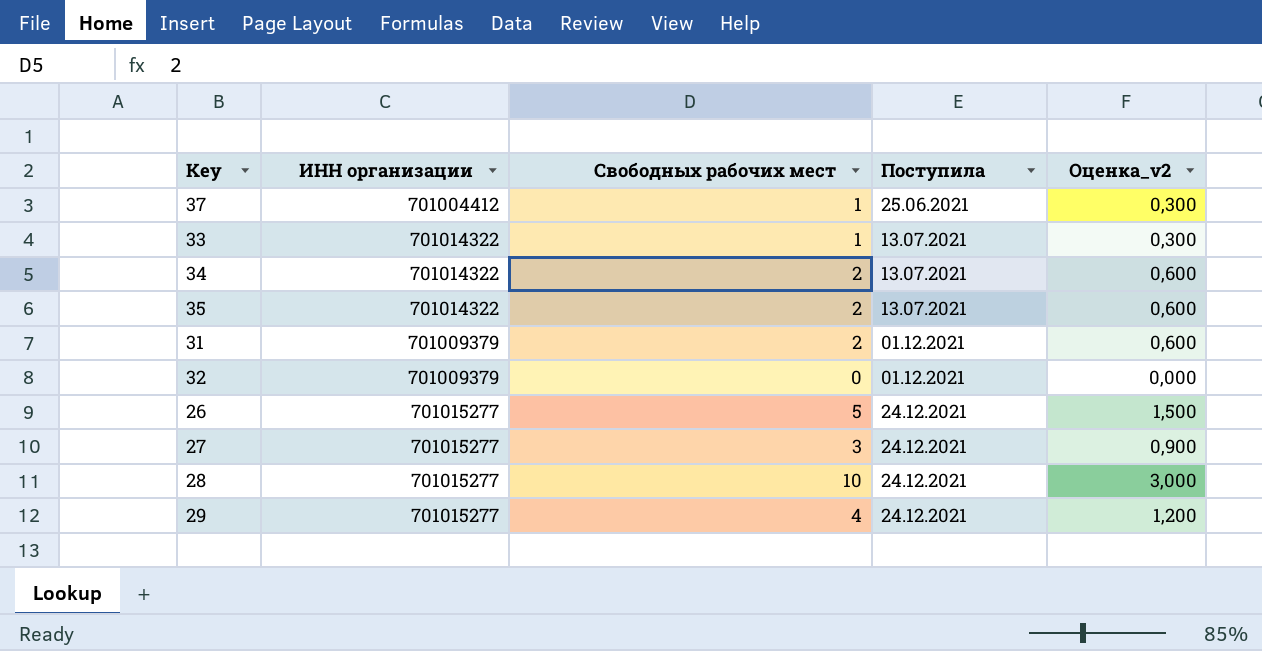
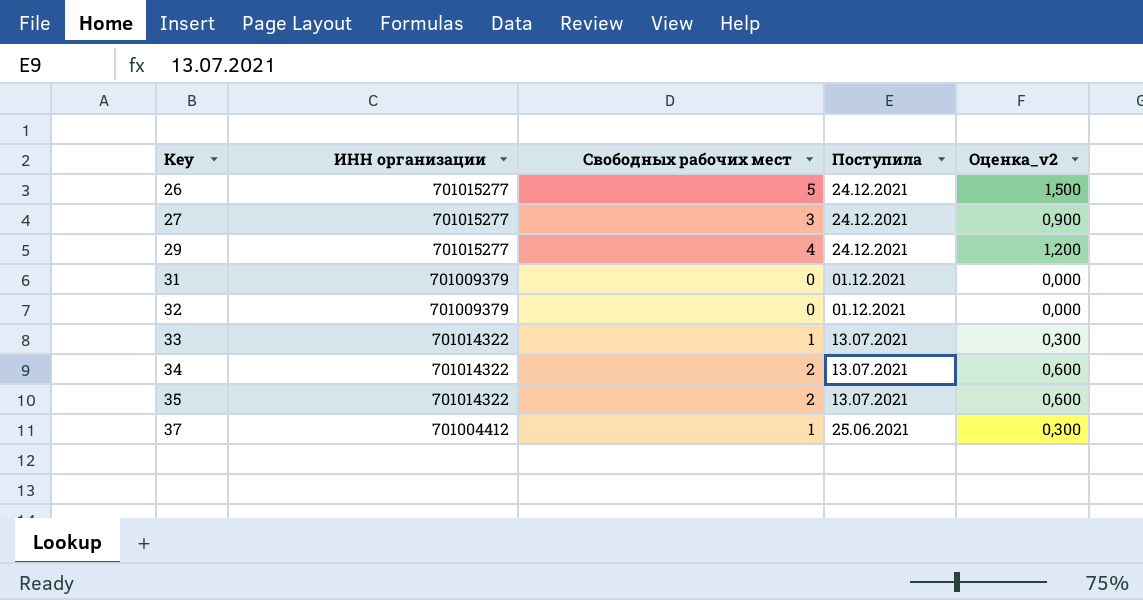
row order: Поступила ascending -> Key ascending
row 28: 701015277 | 10 | 24.12.2021 | 3,000 -> none
31 | Свободных рабочих мест: 2 -> 0
31 | Оценка_v2: 0,600 -> 0,000

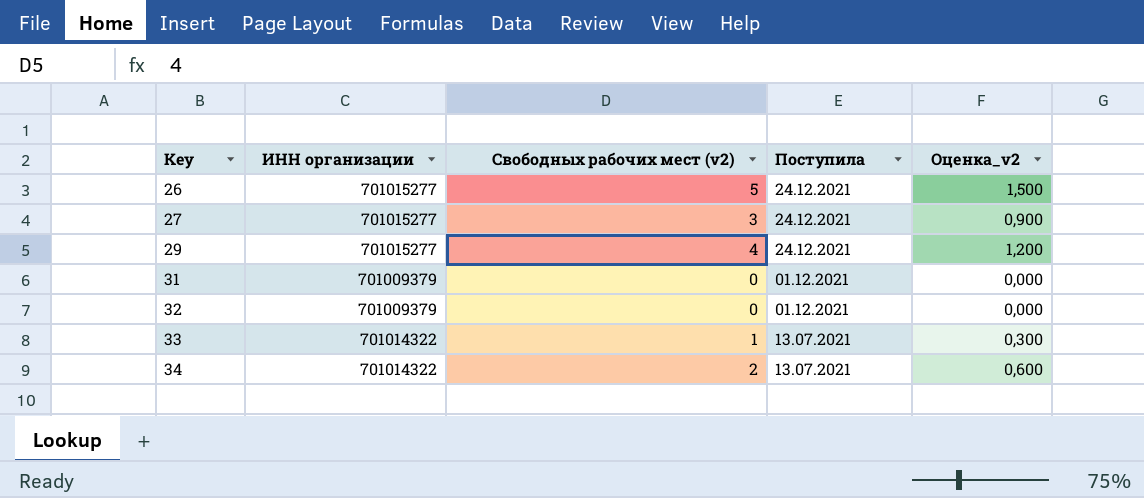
column name: Свободных рабочих мест -> Свободных рабочих мест (v2)
row 35: 701014322 | 2 | 13.07.2021 | 0,600 -> none
row 37: 701004412 | 1 | 25.06.2021 | 0,300 -> none

